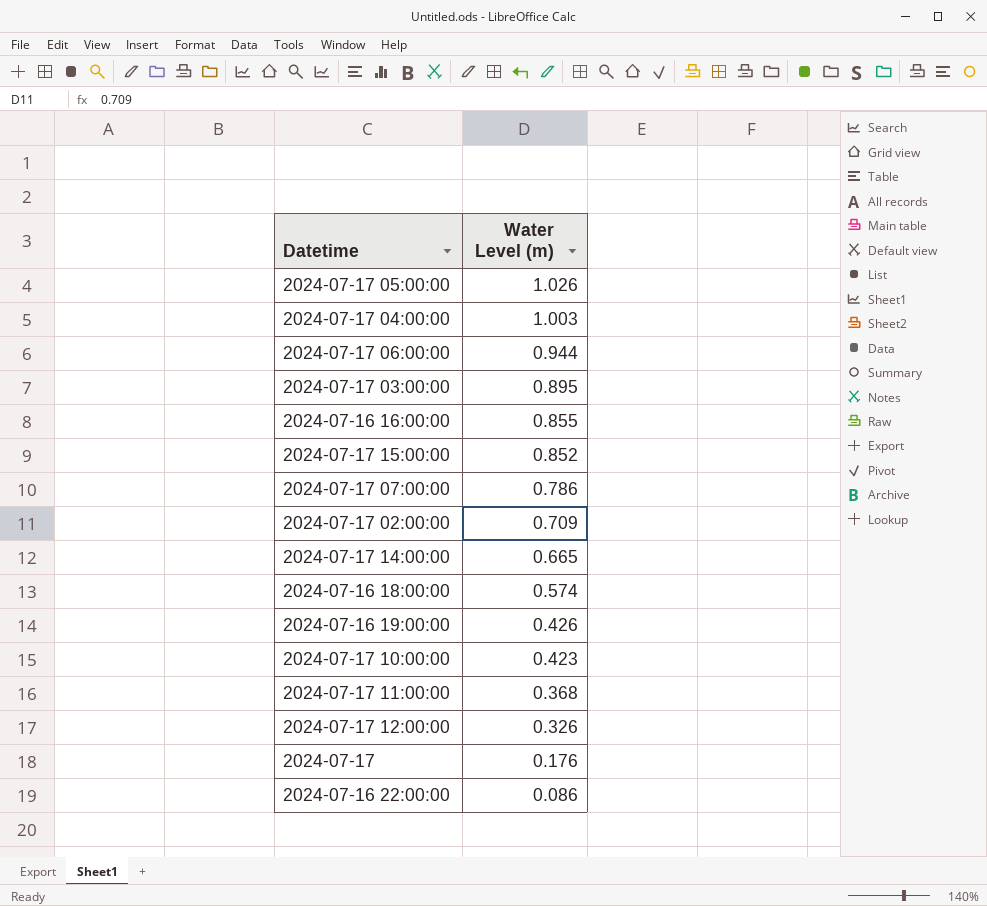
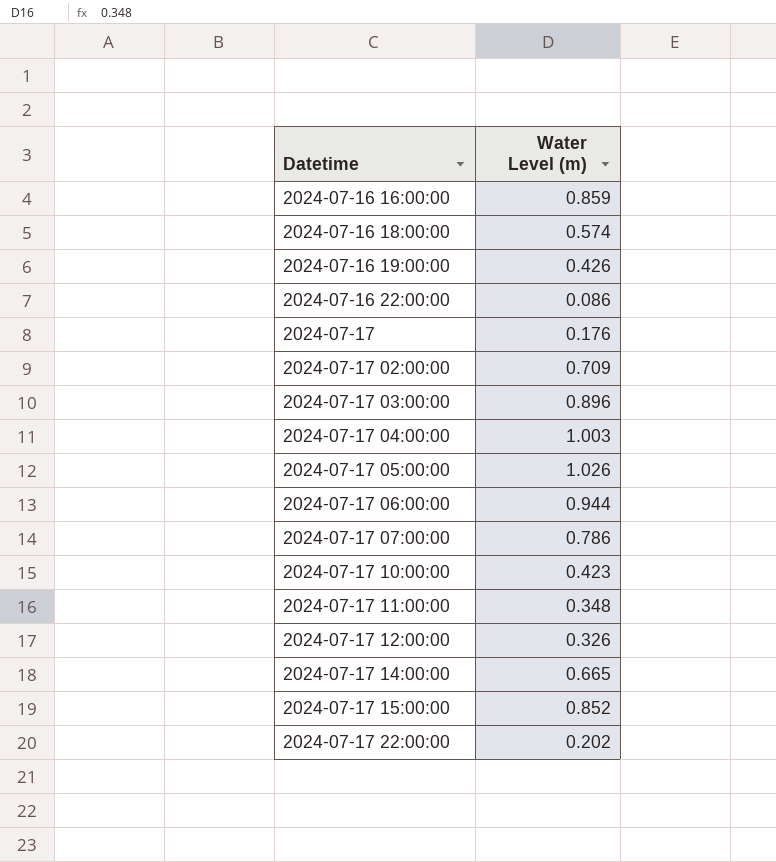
row order: Water Level (m) descending -> Datetime ascending
2024-07-16 16:00:00 | Water Level (m): 0.855 -> 0.859
2024-07-17 03:00:00 | Water Level (m): 0.895 -> 0.896
2024-07-17 11:00:00 | Water Level (m): 0.368 -> 0.348
row 2024-07-17 22:00:00: none -> 0.202

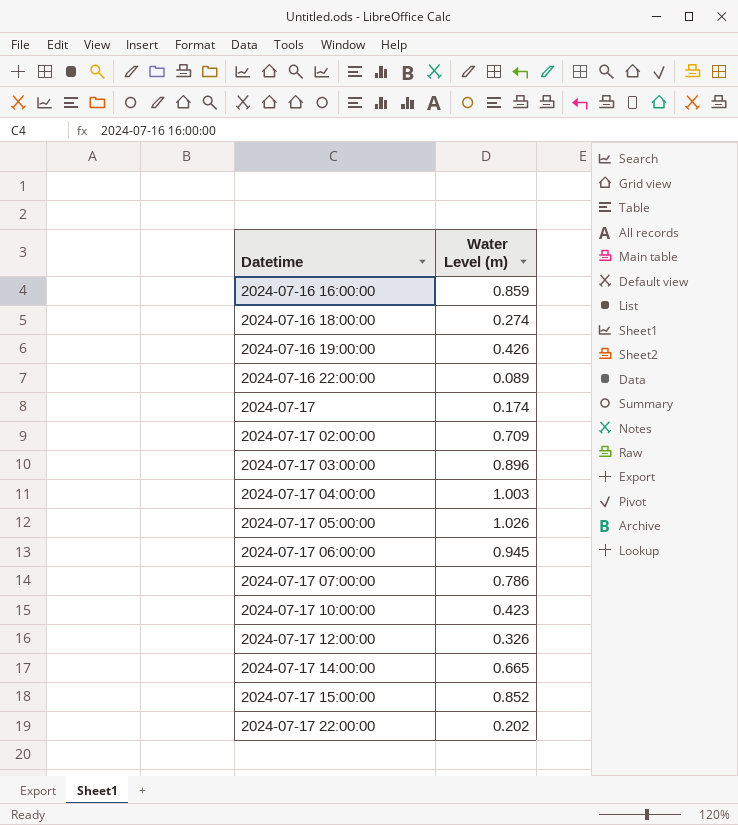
row 2024-07-17 11:00:00: 0.348 -> none
2024-07-16 18:00:00 | Water Level (m): 0.574 -> 0.274
2024-07-16 22:00:00 | Water Level (m): 0.086 -> 0.089
2024-07-17 | Water Level (m): 0.176 -> 0.174
2024-07-17 06:00:00 | Water Level (m): 0.944 -> 0.945

